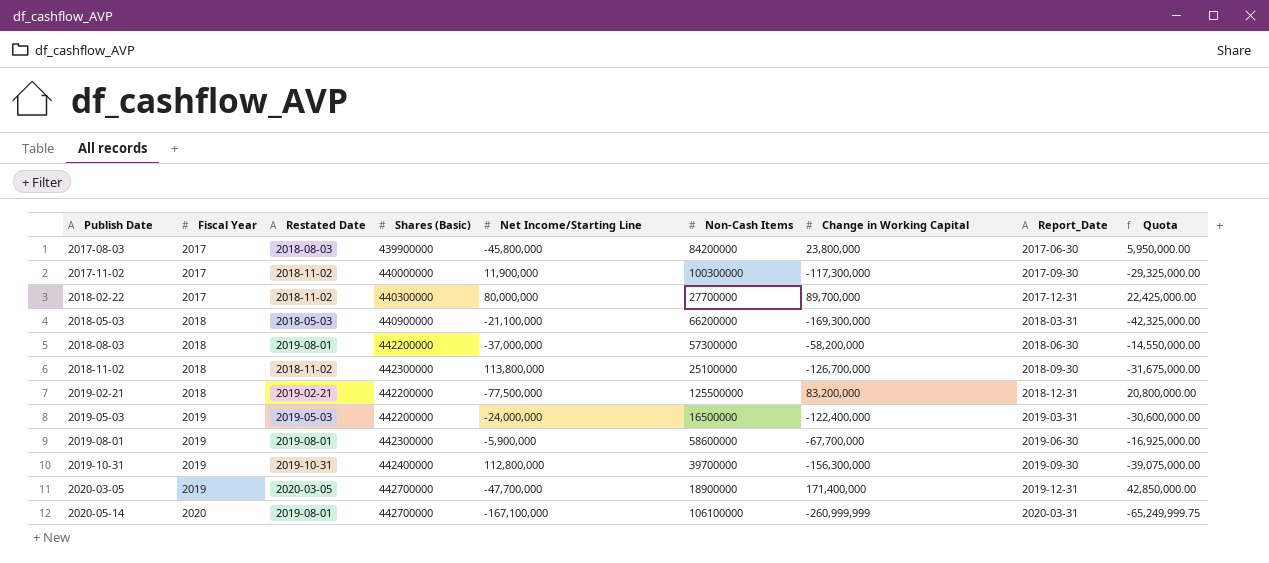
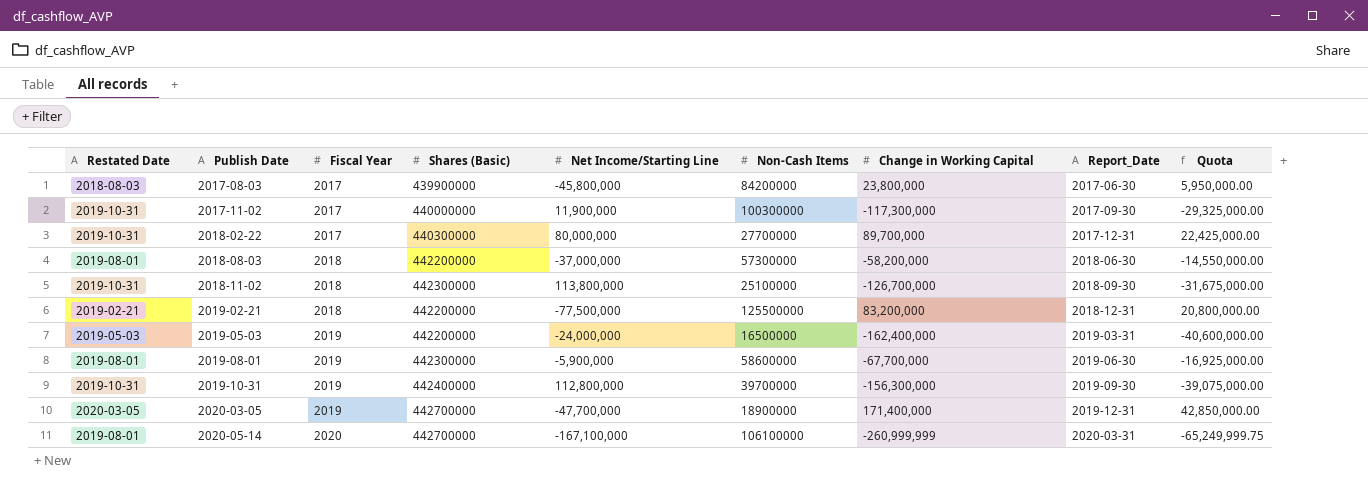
column Restated Date | position: 3 -> 1
row 2018-05-03: 2018 | 2018-05-03 | 440900000 | -21,100,000 | 66200000 | -169,300,000 | 2018-03-31 | -42,325,000.00 -> none
2017-11-02 | Restated Date: 2018-11-02 -> 2019-10-31
2018-02-22 | Restated Date: 2018-11-02 -> 2019-10-31
2018-11-02 | Restated Date: 2018-11-02 -> 2019-10-31
2019-05-03 | Change in Working Capital: -122,400,000 -> -162,400,000
2019-05-03 | Quota: -30,600,000.00 -> -40,600,000.00

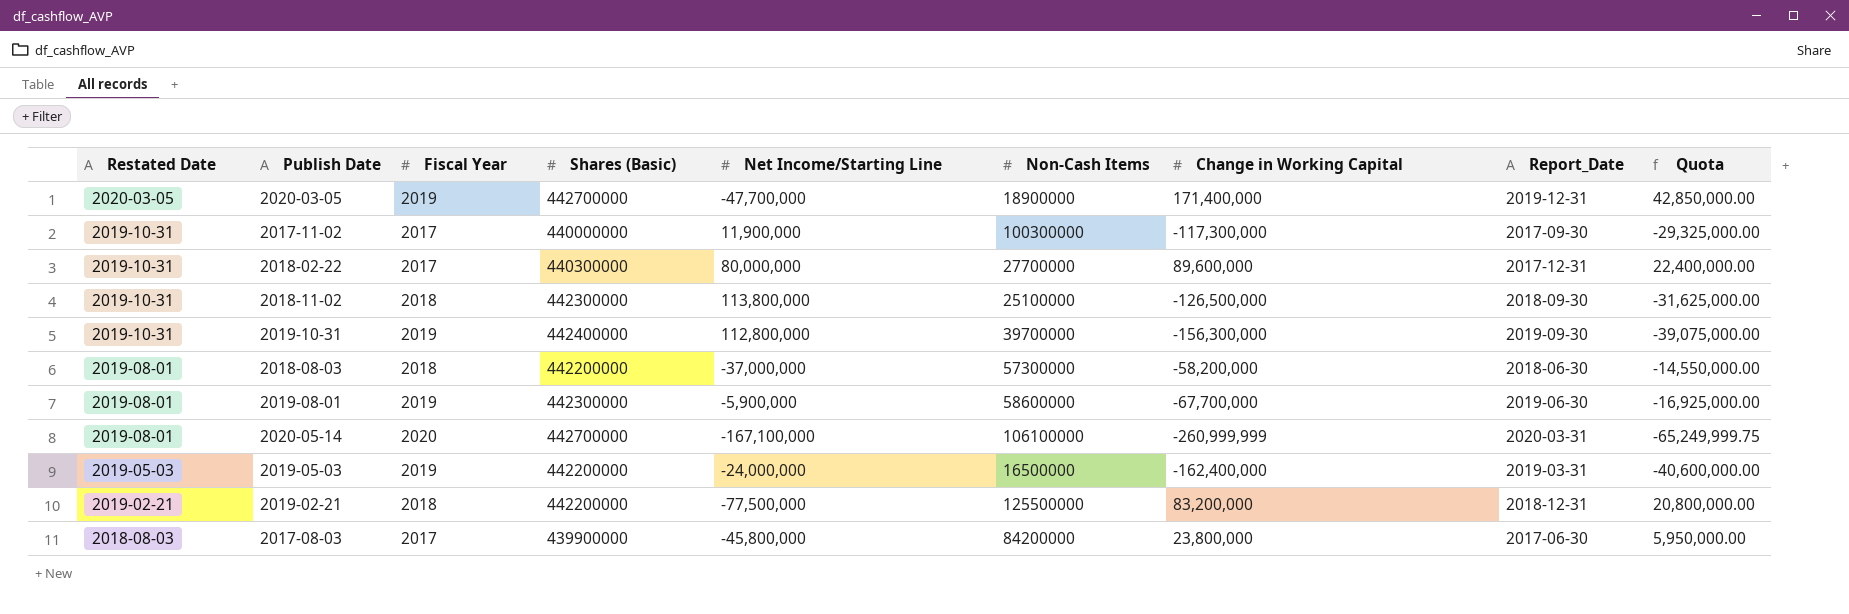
row order: Publish Date ascending -> Restated Date descending
2018-02-22 | Change in Working Capital: 89,700,000 -> 89,600,000
2018-02-22 | Quota: 22,425,000.00 -> 22,400,000.00
2018-11-02 | Change in Working Capital: -126,700,000 -> -126,500,000
2018-11-02 | Quota: -31,675,000.00 -> -31,625,000.00

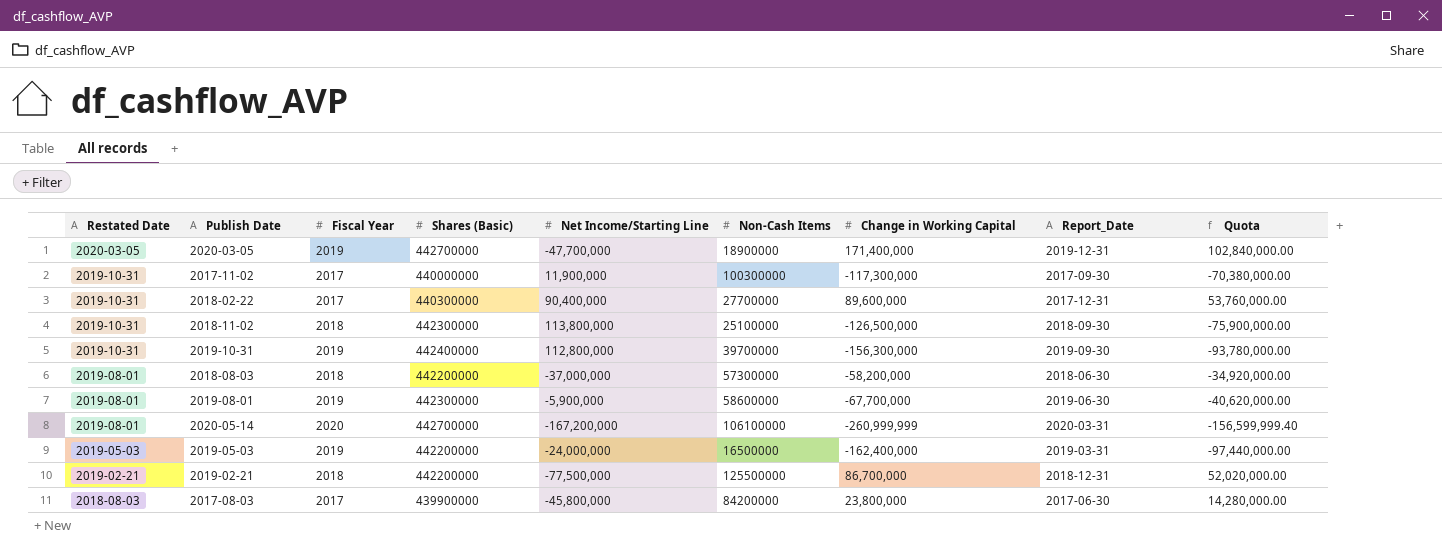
column Quota | formula: [Change in Working Capital] * 0.25 -> [Change in Working Capital] * 0.6
2018-02-22 | Net Income/Starting Line: 80,000,000 -> 90,400,000
2020-05-14 | Net Income/Starting Line: -167,100,000 -> -167,200,000
2019-02-21 | Change in Working Capital: 83,200,000 -> 86,700,000

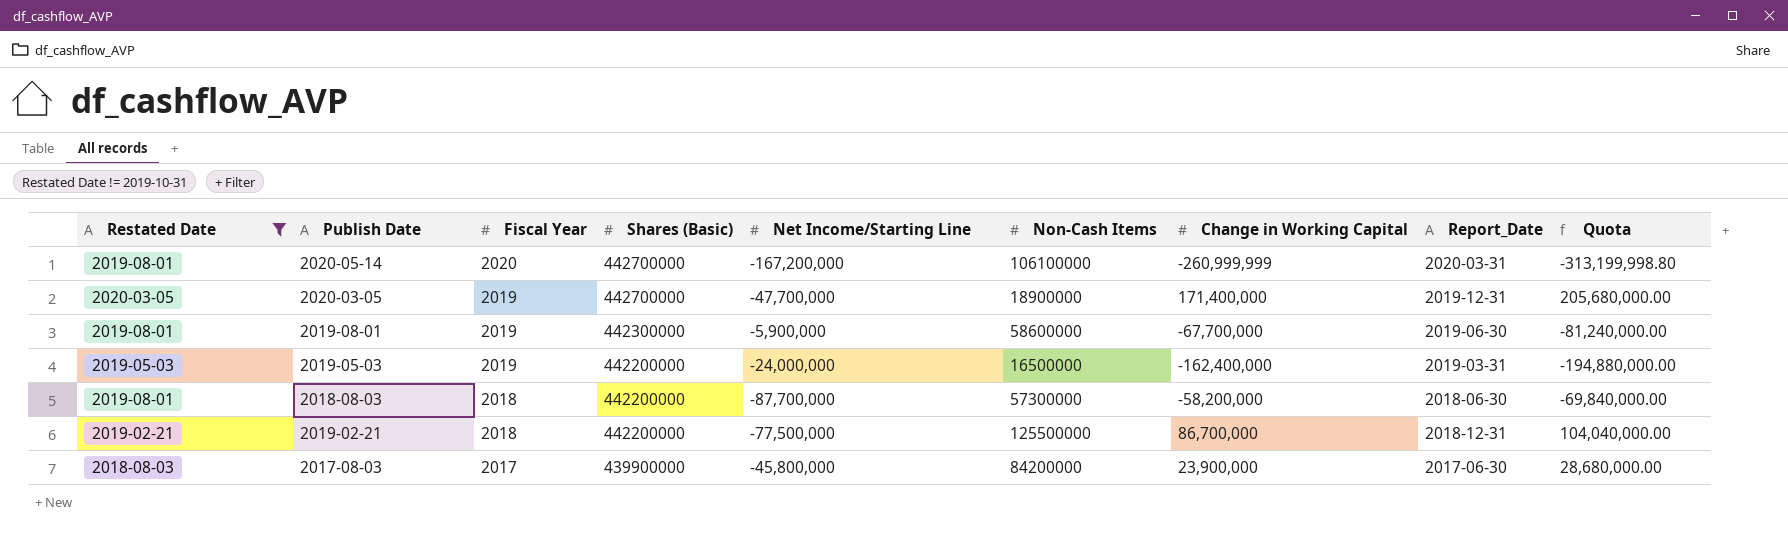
filter: none -> Restated Date != 2019-10-31
row order: Restated Date descending -> Fiscal Year descending
column Quota | formula: [Change in Working Capital] * 0.6 -> [Change in Working Capital] * 1.2
2018-08-03 | Net Income/Starting Line: -37,000,000 -> -87,700,000
2017-08-03 | Change in Working Capital: 23,800,000 -> 23,900,000

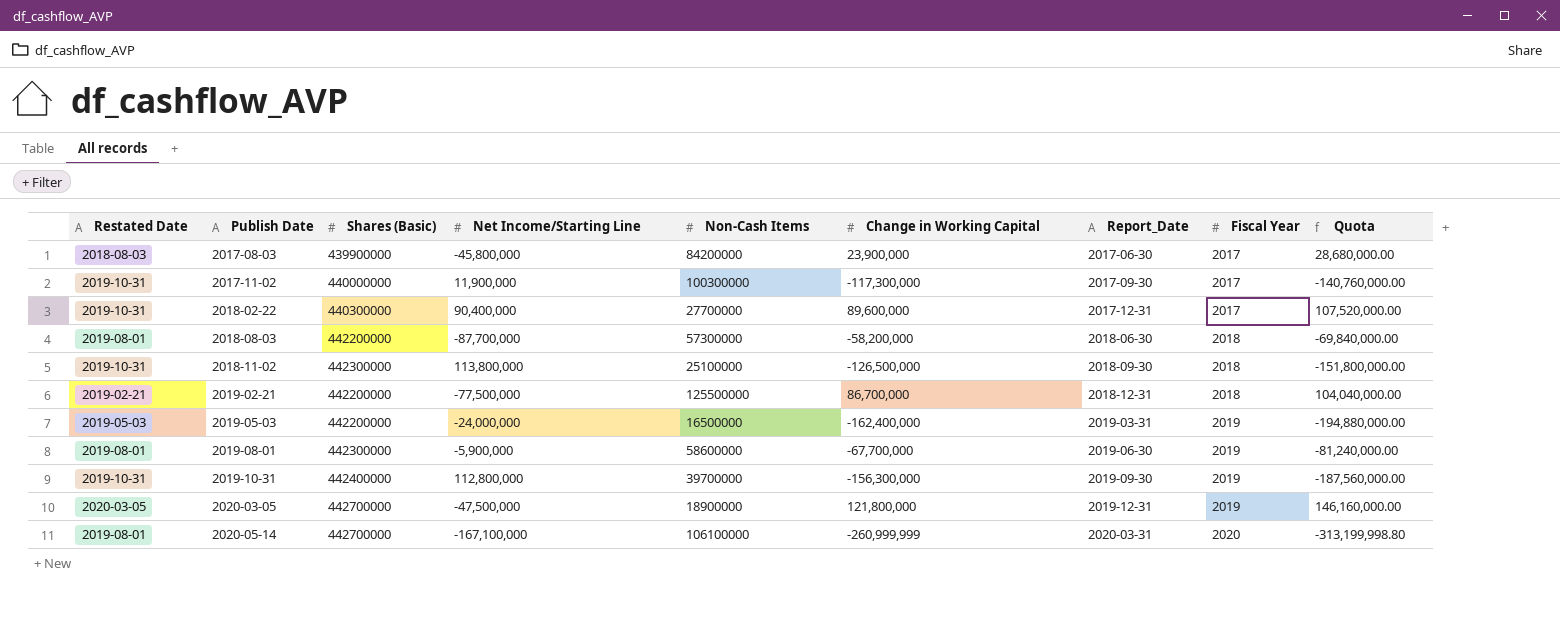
filter: Restated Date != 2019-10-31 -> none
row order: Fiscal Year descending -> Publish Date ascending
column Fiscal Year | position: 3 -> 8
2020-03-05 | Net Income/Starting Line: -47,700,000 -> -47,500,000
2020-03-05 | Change in Working Capital: 171,400,000 -> 121,800,000
2020-03-05 | Quota: 205,680,000.00 -> 146,160,000.00
2020-05-14 | Net Income/Starting Line: -167,200,000 -> -167,100,000

